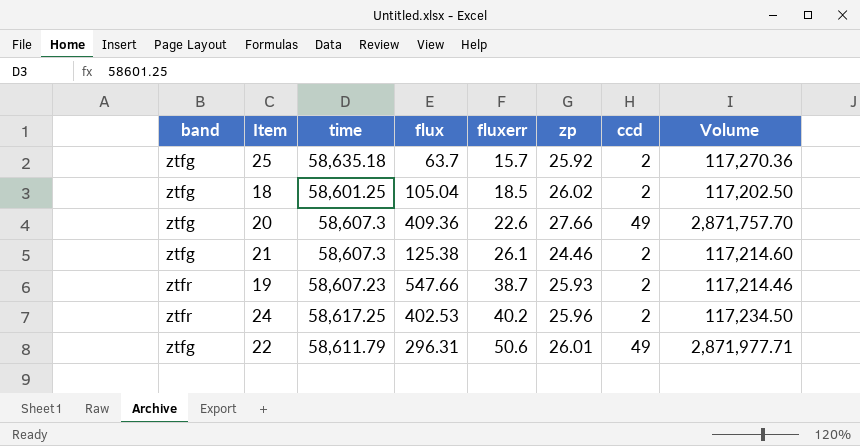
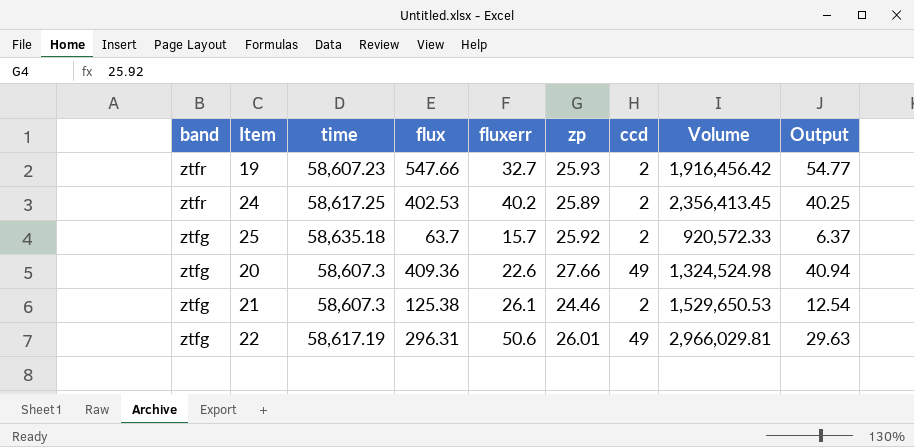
row order: fluxerr ascending -> band descending
column Volume | formula: [time] * [ccd] -> [time] * [fluxerr]
column Output | formula: none -> [flux] * 0.1
row 18: ztfg | 58,601.25 | 105.04 | 18.5 | 26.02 | 2 | 117,202.50 -> none
19 | fluxerr: 38.7 -> 32.7
24 | zp: 25.96 -> 25.89
22 | time: 58,611.79 -> 58,617.19

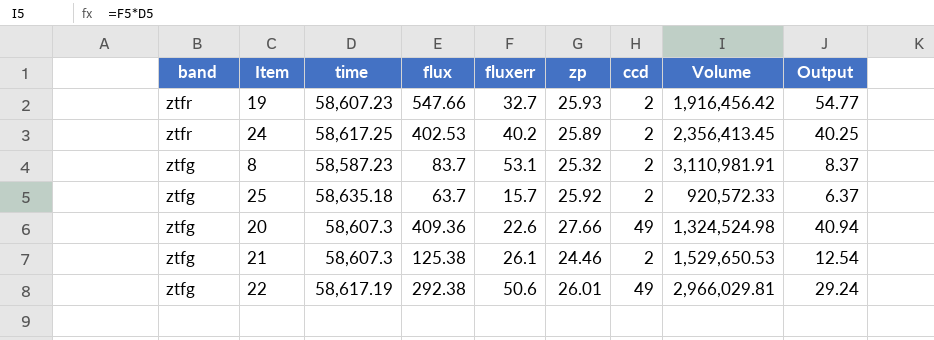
row 8: none -> ztfg | 58,587.23 | 83.7 | 53.1 | 25.32 | 2 | 3,110,981.91 | 8.37
22 | flux: 296.31 -> 292.38
22 | Output: 29.63 -> 29.24

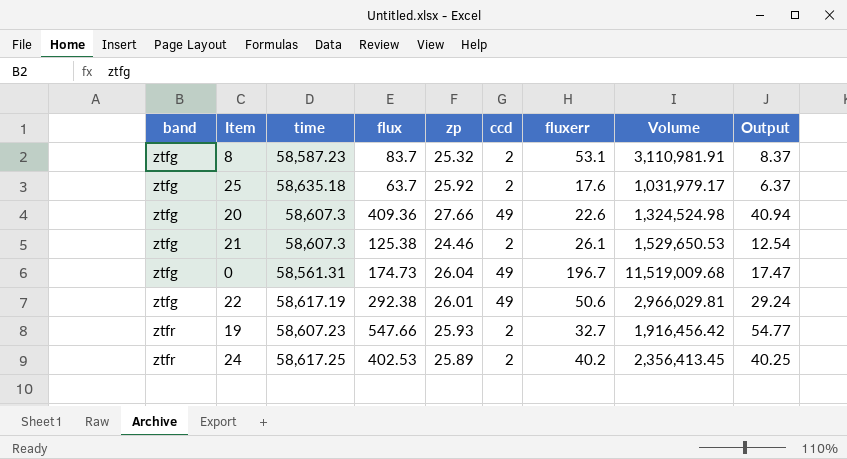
row order: band descending -> band ascending
column fluxerr | position: 5 -> 7
25 | fluxerr: 15.7 -> 17.6
25 | Volume: 920,572.33 -> 1,031,979.17
row 0: none -> ztfg | 58,561.31 | 174.73 | 26.04 | 49 | 196.7 | 11,519,009.68 | 17.47

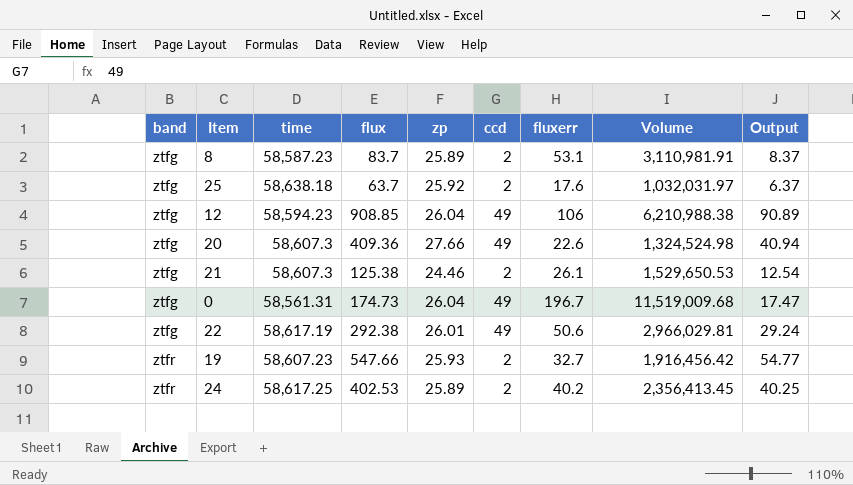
8 | zp: 25.32 -> 25.89
25 | time: 58,635.18 -> 58,638.18
25 | Volume: 1,031,979.17 -> 1,032,031.97
row 12: none -> ztfg | 58,594.23 | 908.85 | 26.04 | 49 | 106 | 6,210,988.38 | 90.89

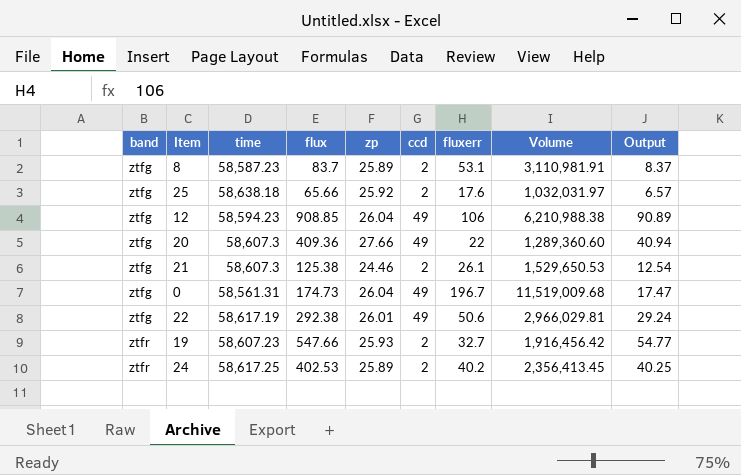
25 | flux: 63.7 -> 65.66
25 | Output: 6.37 -> 6.57
20 | fluxerr: 22.6 -> 22
20 | Volume: 1,324,524.98 -> 1,289,360.60

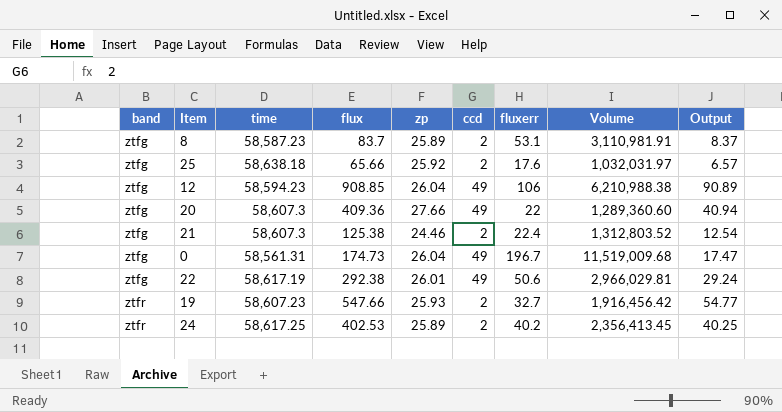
21 | fluxerr: 26.1 -> 22.4
21 | Volume: 1,529,650.53 -> 1,312,803.52

